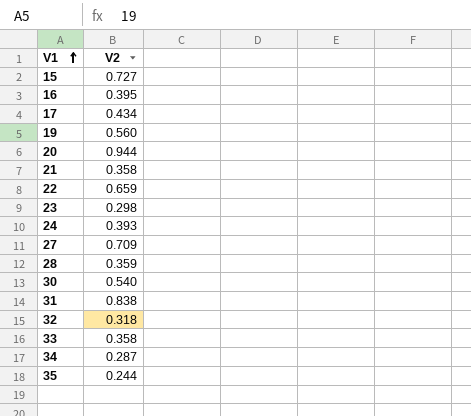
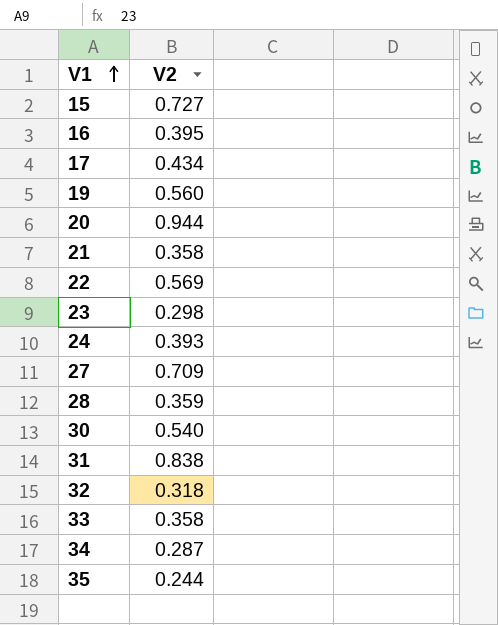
22 | V2: 0.659 -> 0.569

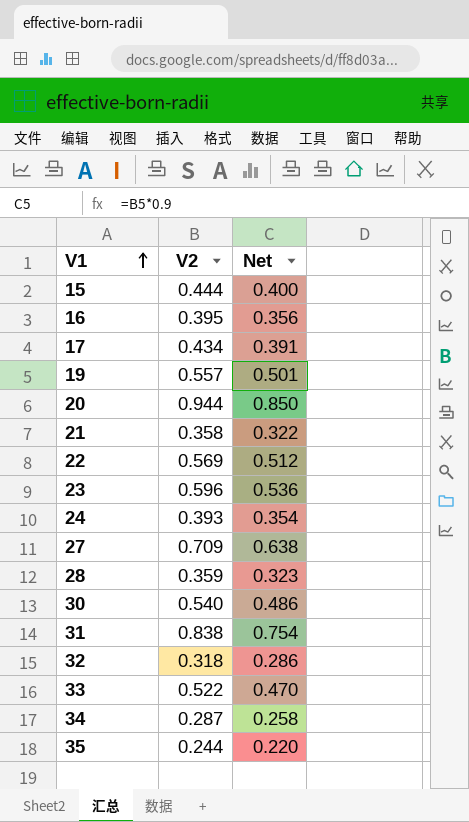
column Net | formula: none -> [V2] * 0.9
15 | V2: 0.727 -> 0.444
19 | V2: 0.560 -> 0.557
23 | V2: 0.298 -> 0.596
33 | V2: 0.358 -> 0.522

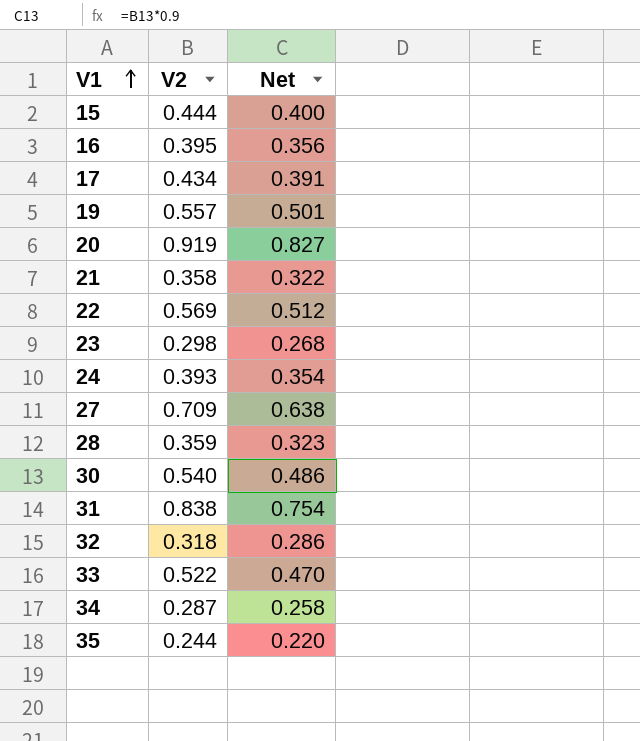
20 | V2: 0.944 -> 0.919
20 | Net: 0.850 -> 0.827
23 | V2: 0.596 -> 0.298
23 | Net: 0.536 -> 0.268

